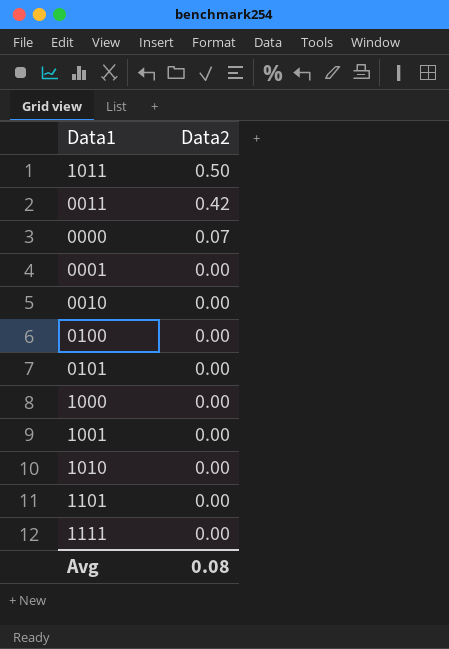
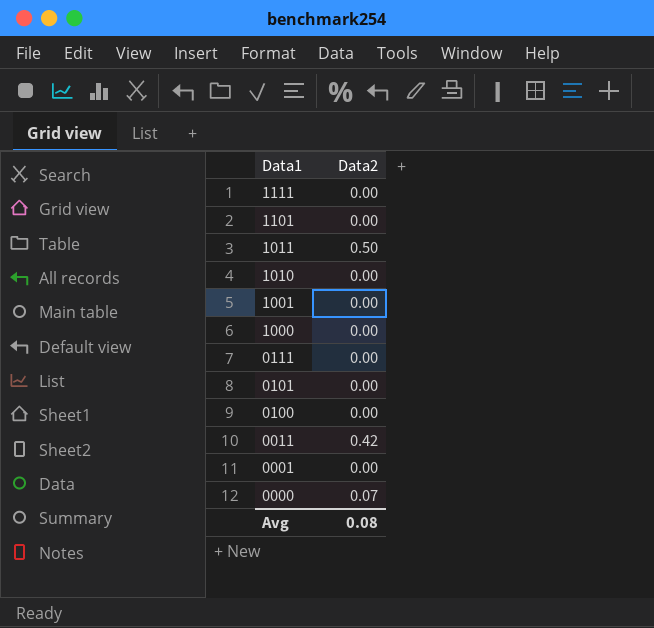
row order: Data2 descending -> Data1 descending
row 0010: 0.00 -> none
row 0111: none -> 0.00

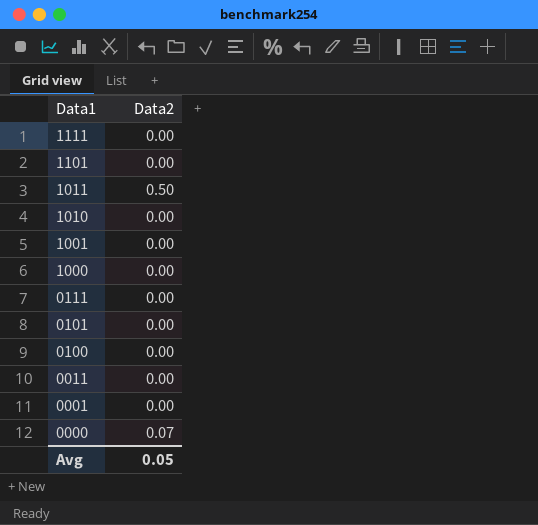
0011 | Data2: 0.42 -> 0.00
Avg | Data2: 0.08 -> 0.05

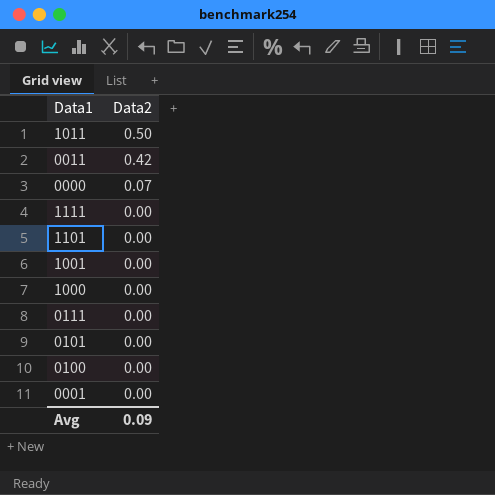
row order: Data1 descending -> Data2 descending
row 1010: 0.00 -> none
0011 | Data2: 0.00 -> 0.42
Avg | Data2: 0.05 -> 0.09

